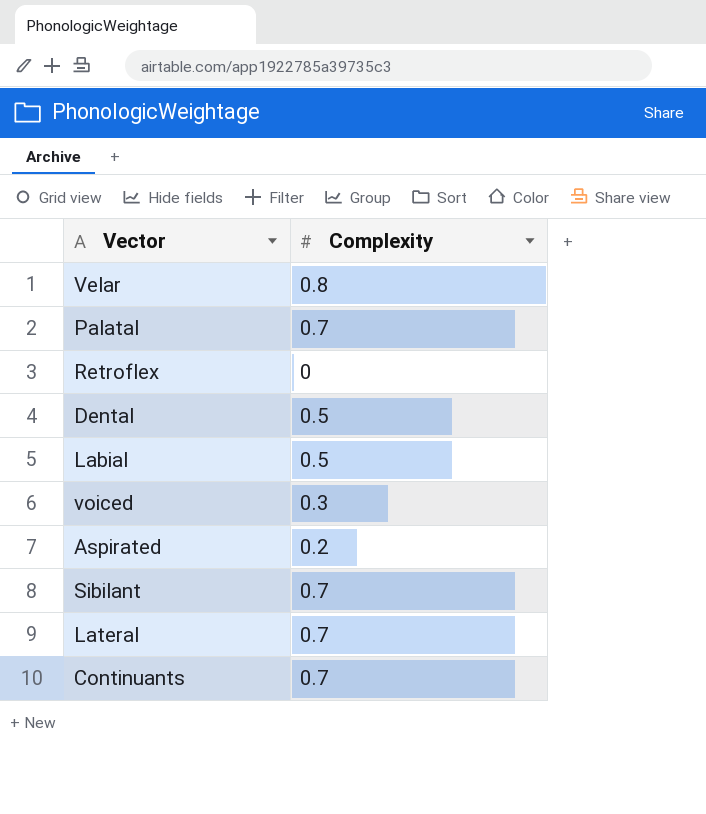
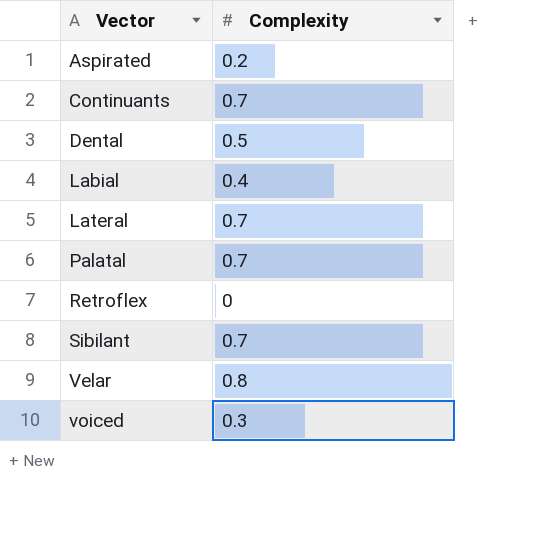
row order: none -> Vector ascending
Labial | Complexity: 0.5 -> 0.4

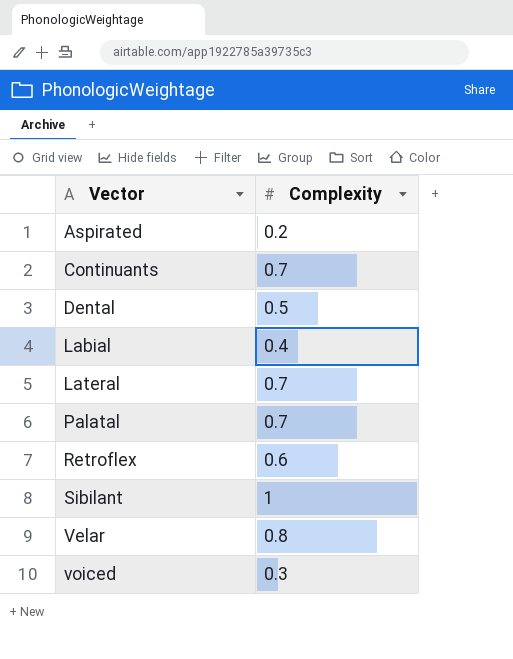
Retroflex | Complexity: 0 -> 0.6
Sibilant | Complexity: 0.7 -> 1

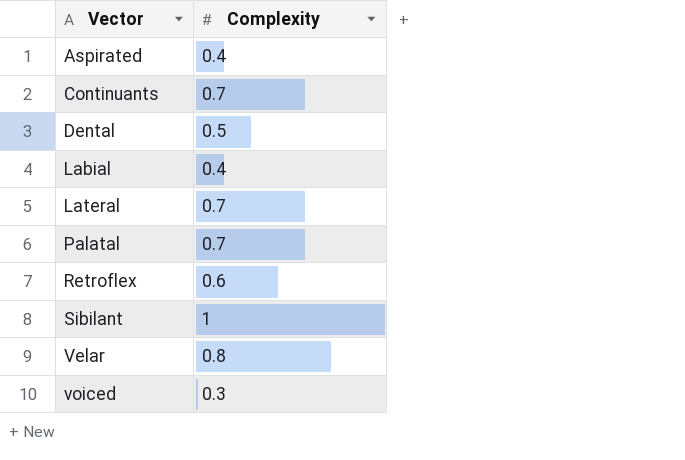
Aspirated | Complexity: 0.2 -> 0.4

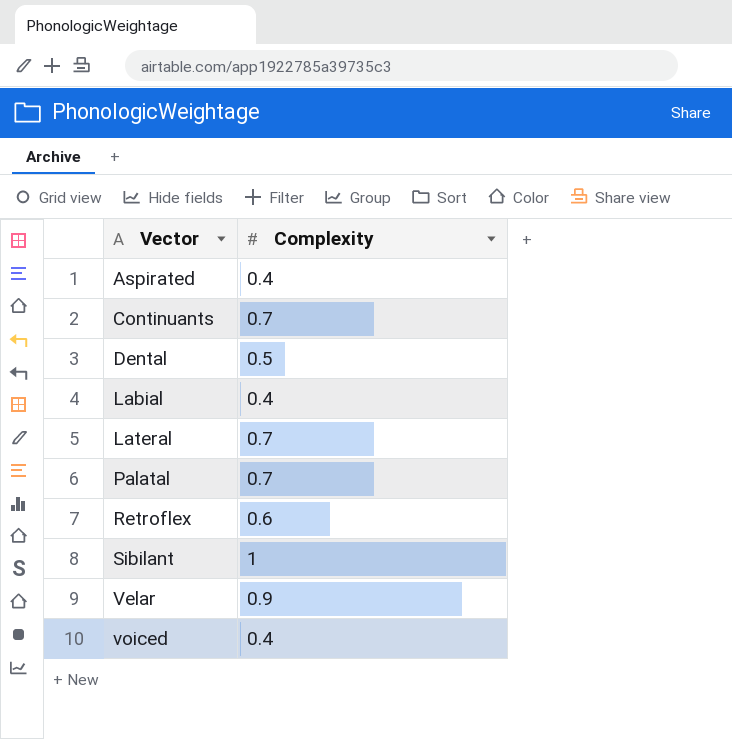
Velar | Complexity: 0.8 -> 0.9
voiced | Complexity: 0.3 -> 0.4

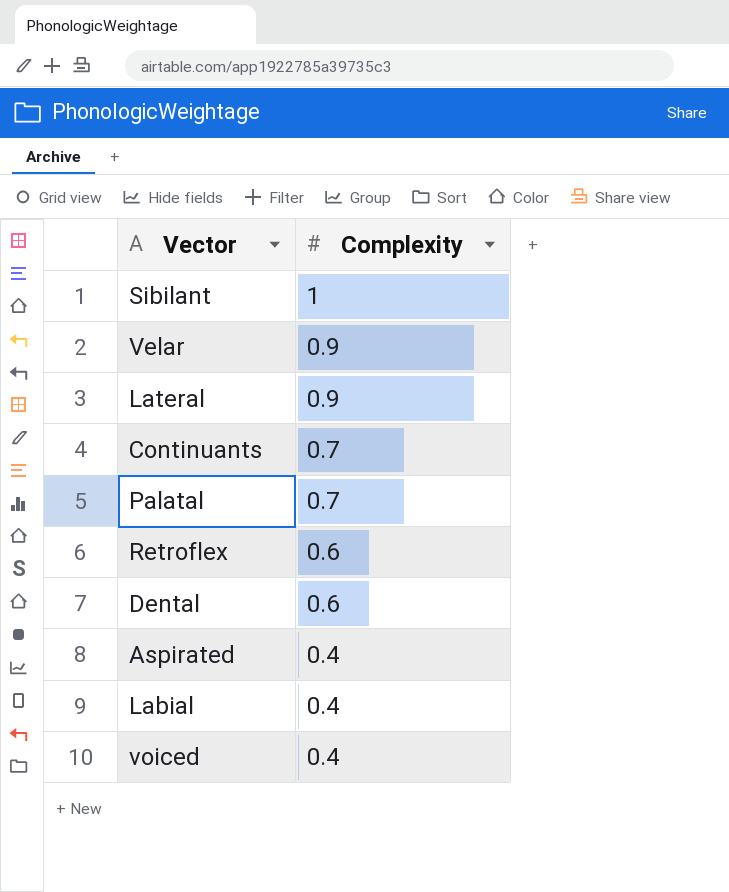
row order: Vector ascending -> Complexity descending
Lateral | Complexity: 0.7 -> 0.9
Dental | Complexity: 0.5 -> 0.6

